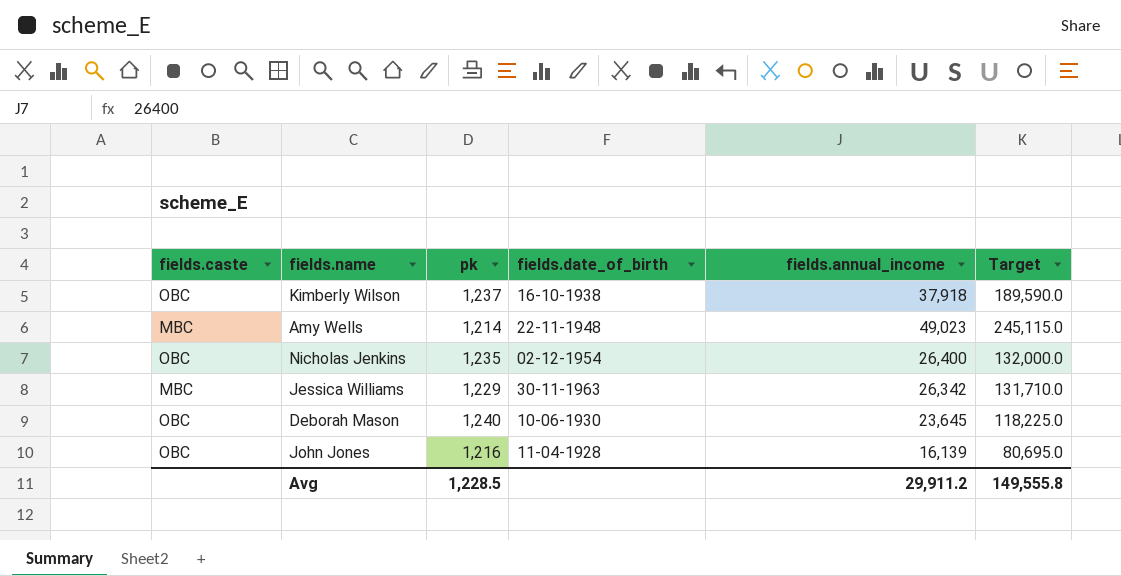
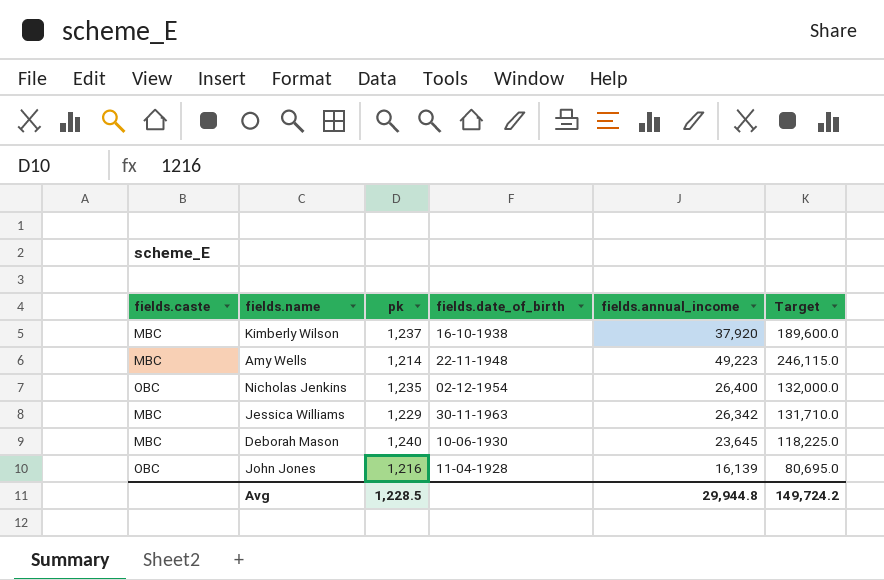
Kimberly Wilson | fields.caste: OBC -> MBC
Kimberly Wilson | fields.annual_income: 37,918 -> 37,920
Kimberly Wilson | Target: 189,590.0 -> 189,600.0
Amy Wells | fields.annual_income: 49,023 -> 49,223
Amy Wells | Target: 245,115.0 -> 246,115.0
Deborah Mason | fields.caste: OBC -> MBC
Avg | fields.annual_income: 29,911.2 -> 29,944.8
Avg | Target: 149,555.8 -> 149,724.2

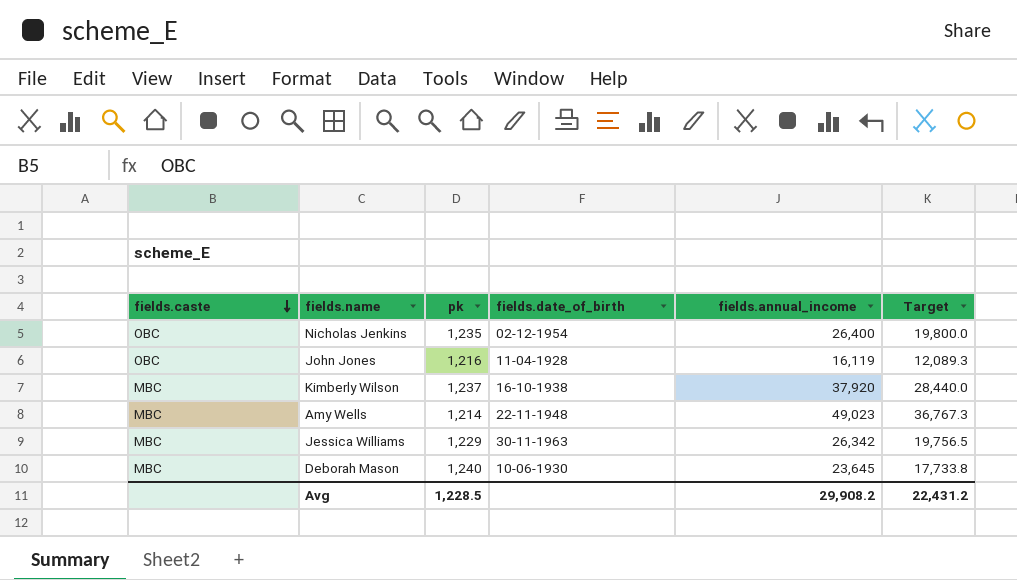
row order: none -> fields.caste descending
column Target | formula: [fields.annual_income] * 5 -> [fields.annual_income] * 0.75
John Jones | fields.annual_income: 16,139 -> 16,119
Amy Wells | fields.annual_income: 49,223 -> 49,023
Avg | fields.annual_income: 29,944.8 -> 29,908.2
Avg | Target: 149,724.2 -> 22,431.2

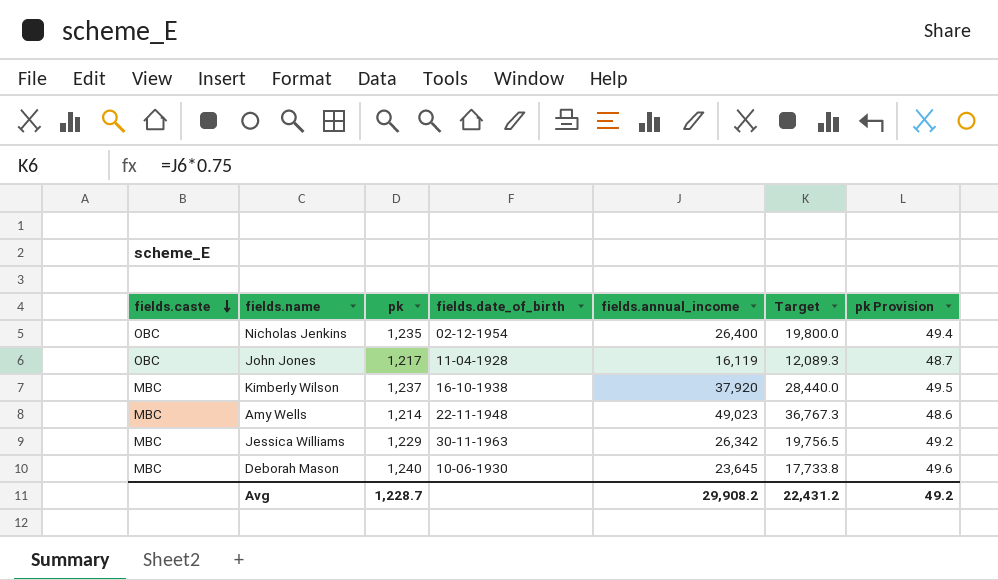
column pk Provision | formula: none -> [pk] * 0.04
John Jones | pk: 1,216 -> 1,217
Avg | pk: 1,228.5 -> 1,228.7

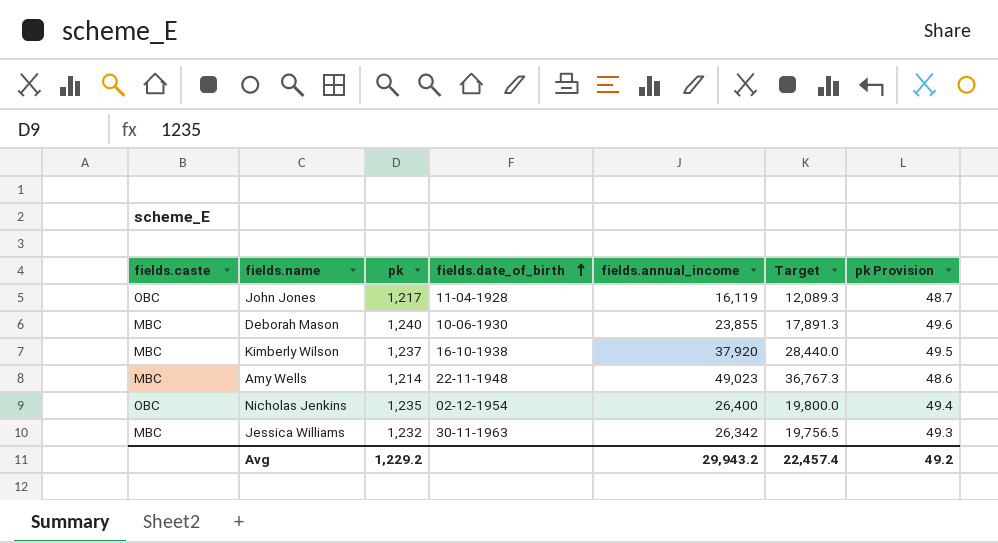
row order: fields.caste descending -> fields.date_of_birth ascending
Deborah Mason | fields.annual_income: 23,645 -> 23,855
Deborah Mason | Target: 17,733.8 -> 17,891.3
Jessica Williams | pk: 1,229 -> 1,232
Jessica Williams | pk Provision: 49.2 -> 49.3
Avg | pk: 1,228.7 -> 1,229.2
Avg | fields.annual_income: 29,908.2 -> 29,943.2
Avg | Target: 22,431.2 -> 22,457.4

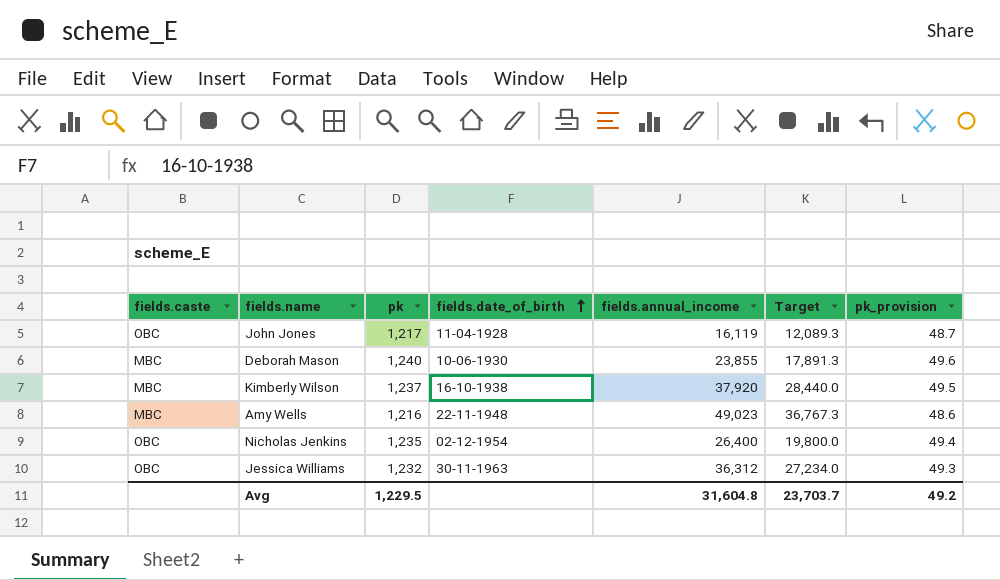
column name: pk Provision -> pk_provision
Amy Wells | pk: 1,214 -> 1,216
Jessica Williams | fields.caste: MBC -> OBC
Jessica Williams | fields.annual_income: 26,342 -> 36,312
Jessica Williams | Target: 19,756.5 -> 27,234.0
Avg | pk: 1,229.2 -> 1,229.5
Avg | fields.annual_income: 29,943.2 -> 31,604.8
Avg | Target: 22,457.4 -> 23,703.7

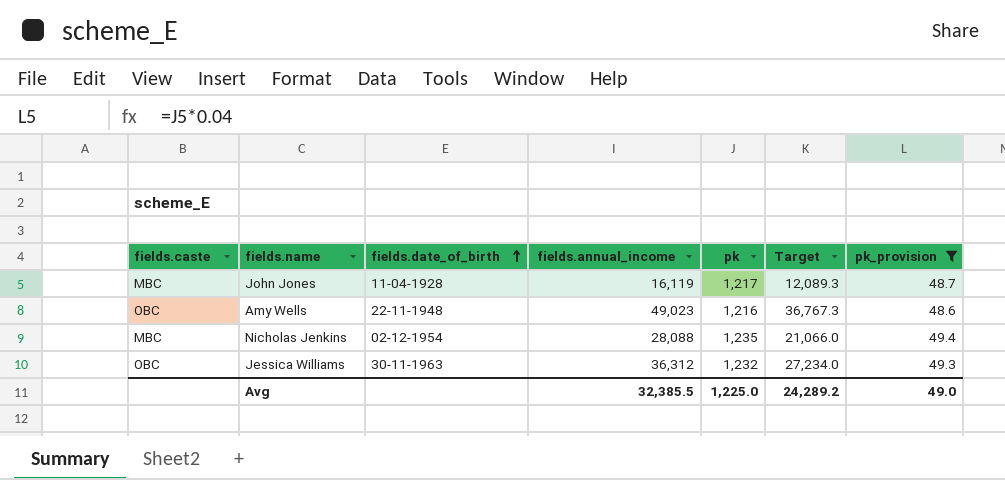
filter: none -> pk_provision <= 49.4
column pk | position: 3 -> 5
John Jones | fields.caste: OBC -> MBC
Amy Wells | fields.caste: MBC -> OBC
Nicholas Jenkins | fields.caste: OBC -> MBC
Nicholas Jenkins | fields.annual_income: 26,400 -> 28,088
Nicholas Jenkins | Target: 19,800.0 -> 21,066.0
Avg | fields.annual_income: 31,604.8 -> 32,385.5
Avg | pk: 1,229.5 -> 1,225.0
Avg | Target: 23,703.7 -> 24,289.2
Avg | pk_provision: 49.2 -> 49.0

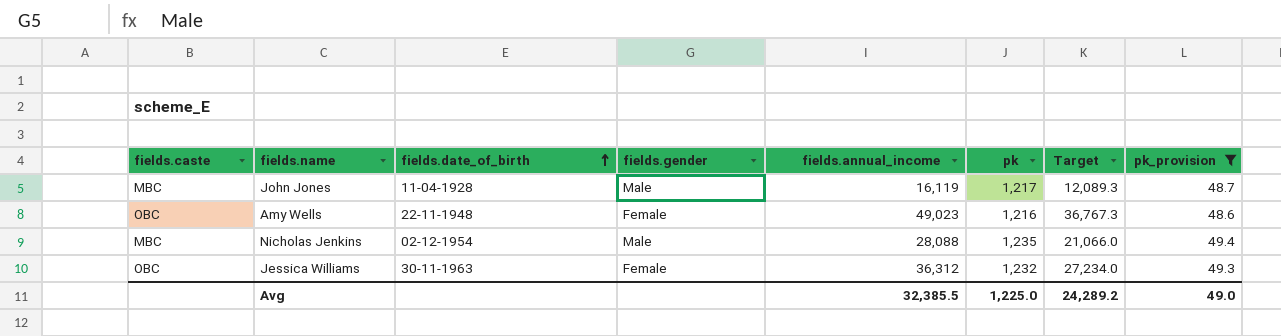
column fields.gender | position: none -> 4

